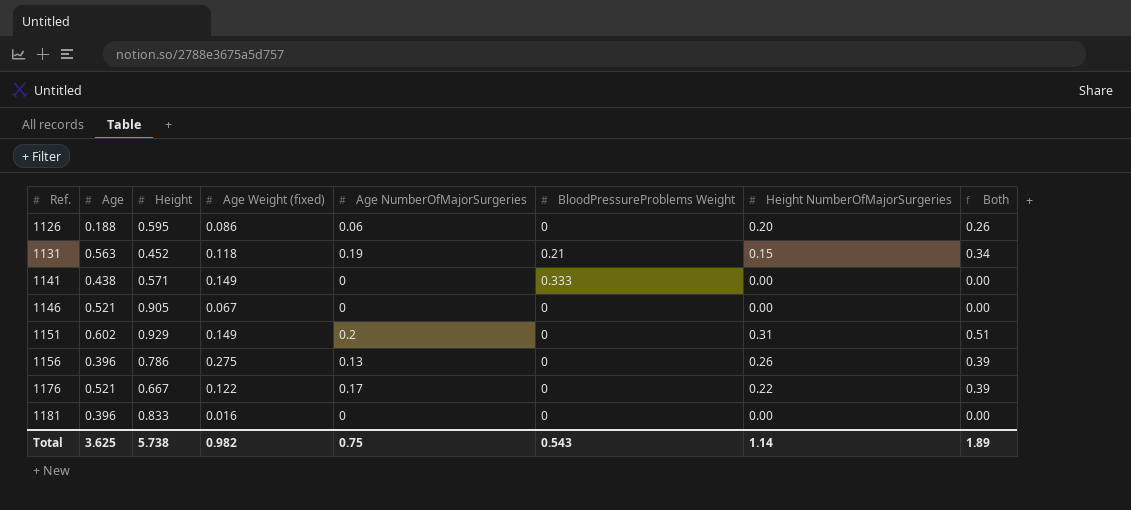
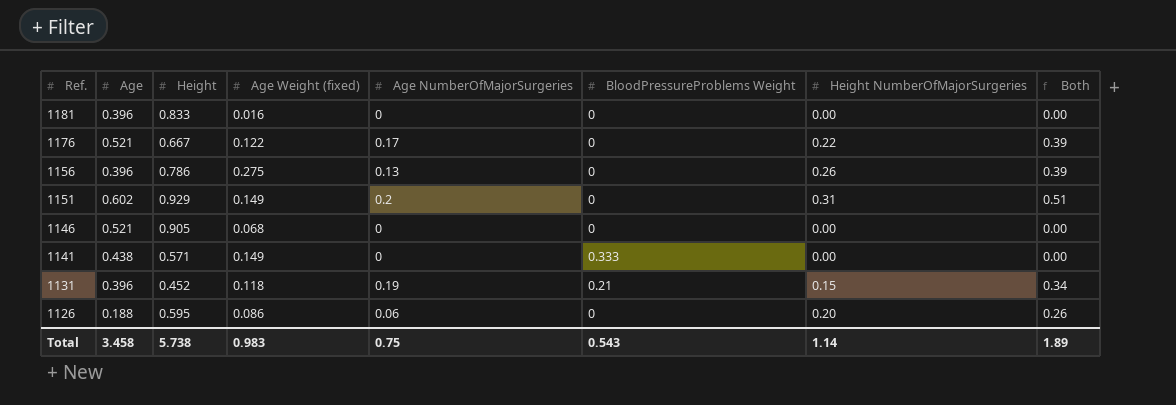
row order: Ref. ascending -> Ref. descending
1146 | Age Weight (fixed): 0.067 -> 0.068
1131 | Age: 0.563 -> 0.396
Total | Age: 3.625 -> 3.458
Total | Age Weight (fixed): 0.982 -> 0.983

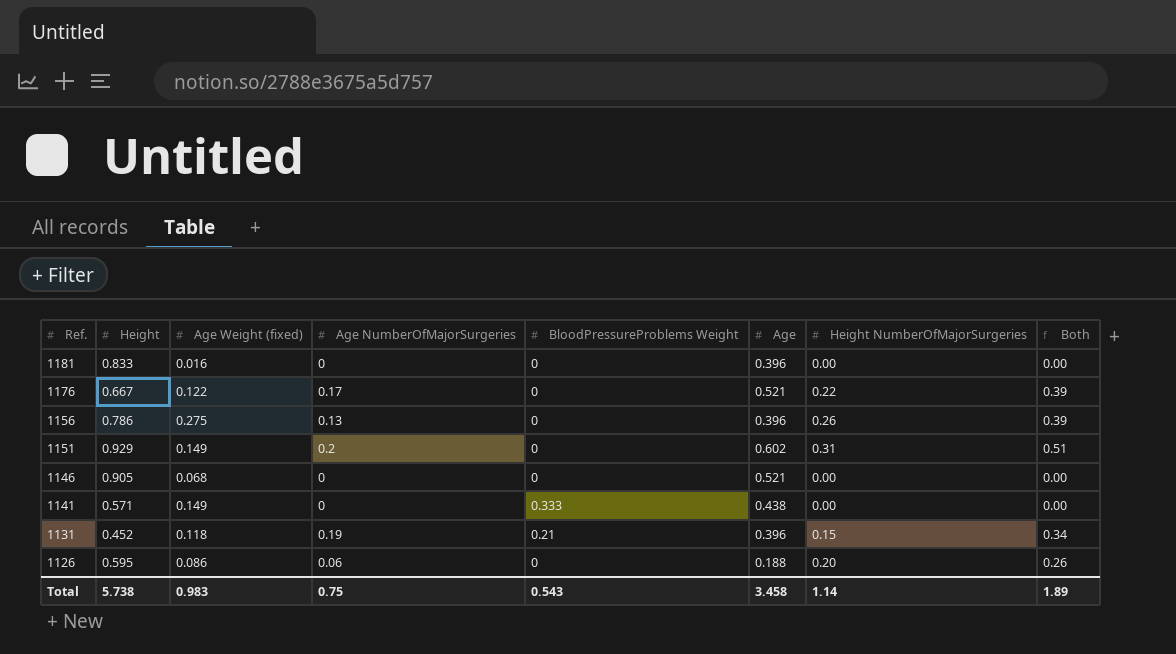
column Age | position: 2 -> 6

